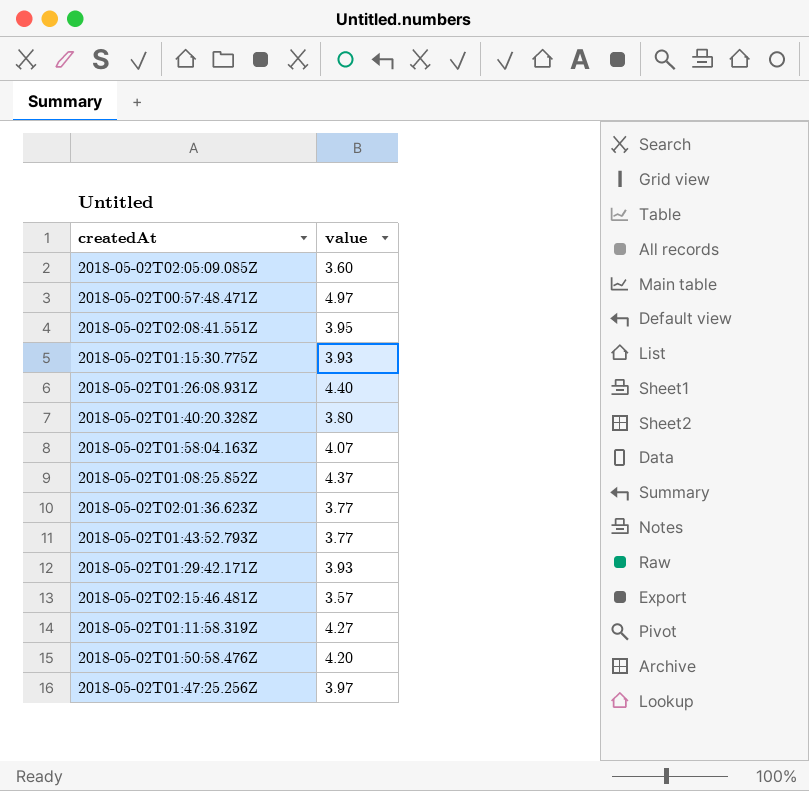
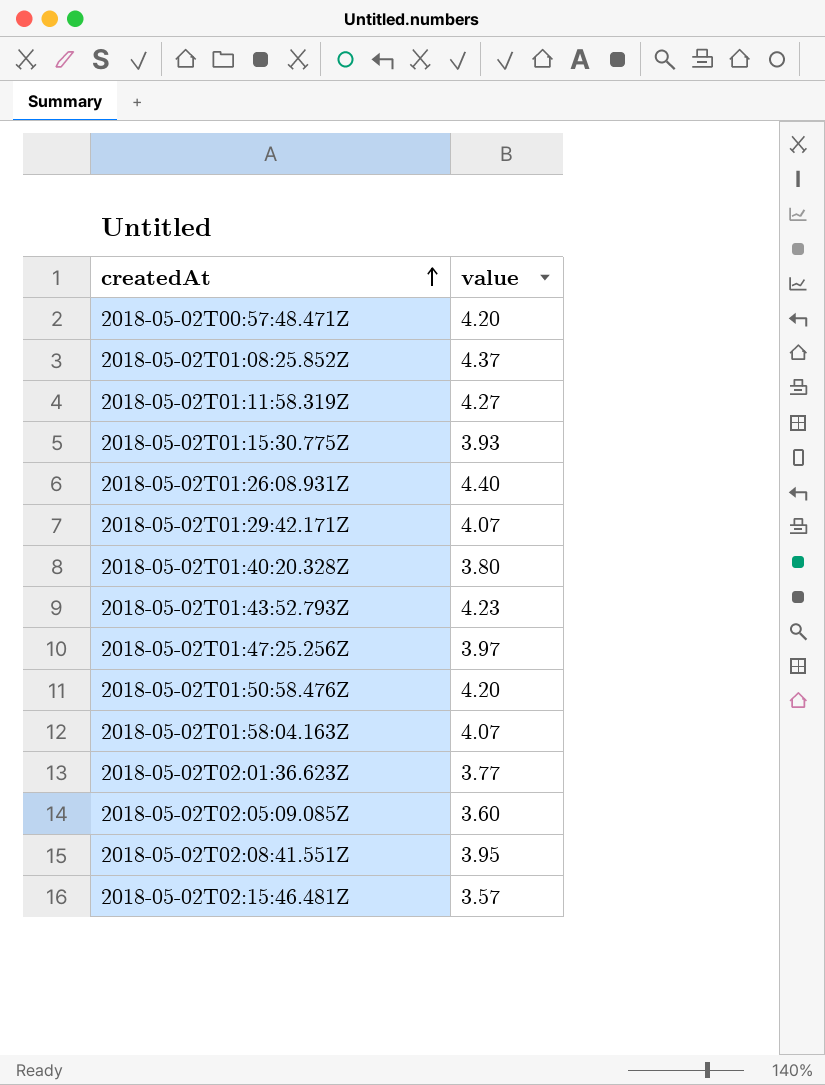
row order: none -> createdAt ascending
2018-05-02T00:57:48.471Z | value: 4.97 -> 4.20
2018-05-02T01:29:42.171Z | value: 3.93 -> 4.07
2018-05-02T01:43:52.793Z | value: 3.77 -> 4.23

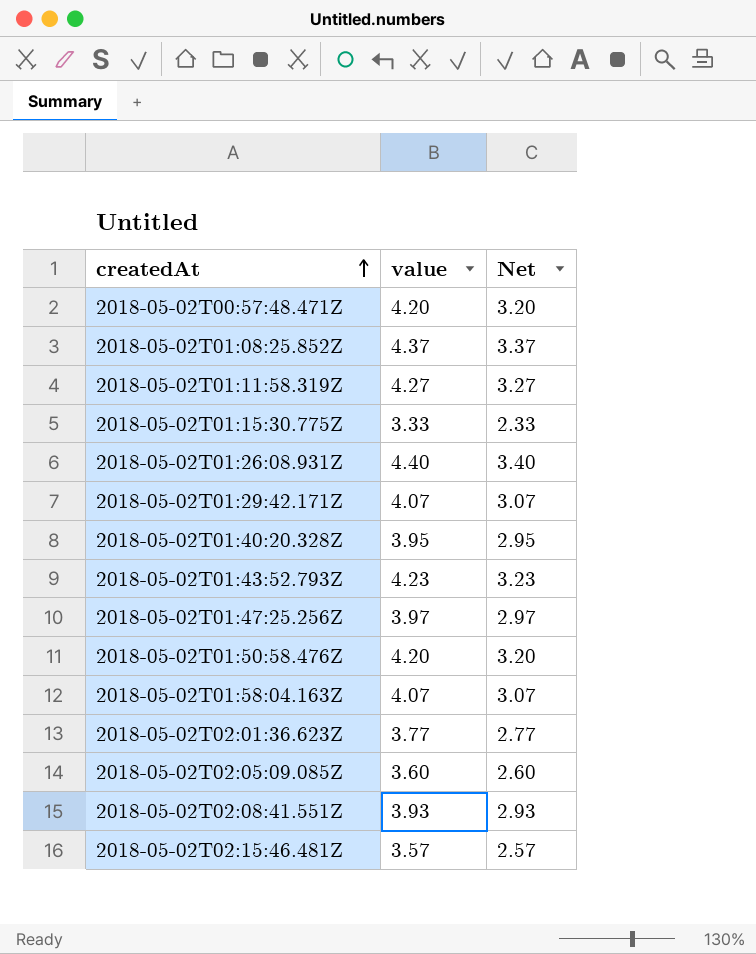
column Net | formula: none -> [value] - 1
2018-05-02T01:15:30.775Z | value: 3.93 -> 3.33
2018-05-02T01:40:20.328Z | value: 3.80 -> 3.95
2018-05-02T02:08:41.551Z | value: 3.95 -> 3.93

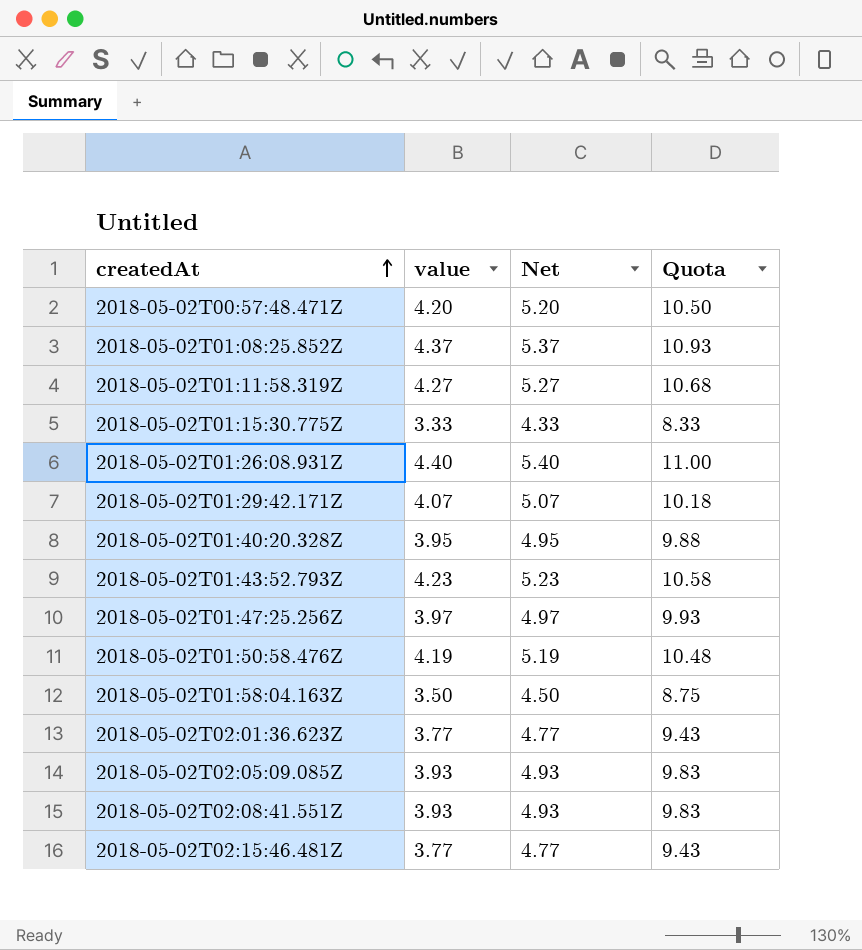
column Net | formula: [value] - 1 -> [value] + 1
column Quota | formula: none -> [value] * 2.5
2018-05-02T01:50:58.476Z | value: 4.20 -> 4.19
2018-05-02T01:58:04.163Z | value: 4.07 -> 3.50
2018-05-02T02:05:09.085Z | value: 3.60 -> 3.93
2018-05-02T02:15:46.481Z | value: 3.57 -> 3.77

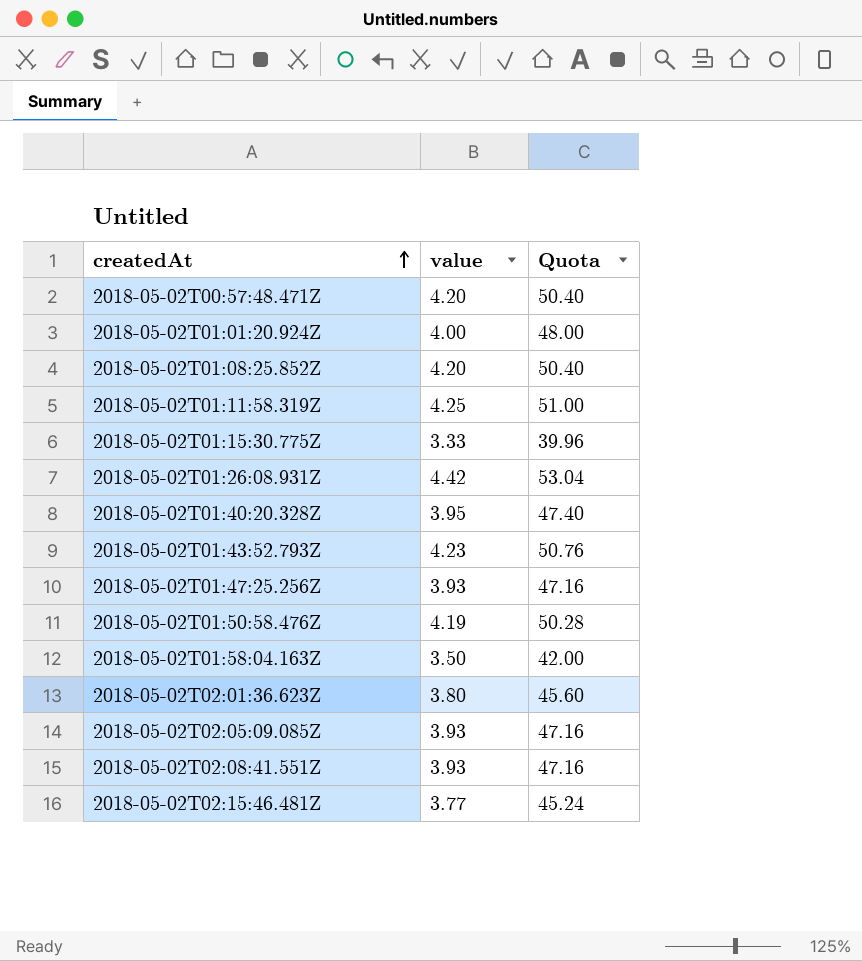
column Net | formula: [value] + 1 -> none
column Quota | formula: [value] * 2.5 -> [value] * 12
row 2018-05-02T01:29:42.171Z: 4.07 | 5.07 | 10.18 -> none
row 2018-05-02T01:01:20.924Z: none -> 4.00 | 48.00
2018-05-02T01:08:25.852Z | value: 4.37 -> 4.20
2018-05-02T01:11:58.319Z | value: 4.27 -> 4.25
2018-05-02T01:26:08.931Z | value: 4.40 -> 4.42
2018-05-02T01:47:25.256Z | value: 3.97 -> 3.93
2018-05-02T02:01:36.623Z | value: 3.77 -> 3.80

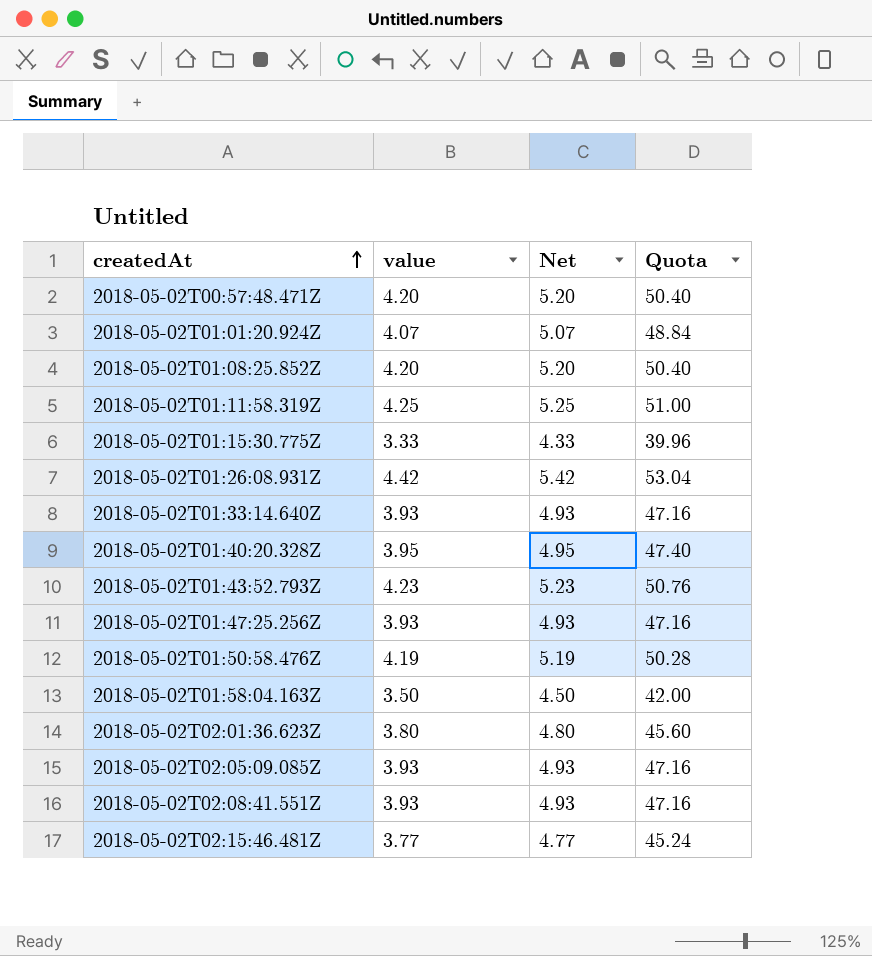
column Net | formula: none -> [value] + 1
2018-05-02T01:01:20.924Z | value: 4.00 -> 4.07
2018-05-02T01:01:20.924Z | Quota: 48.00 -> 48.84
row 2018-05-02T01:33:14.640Z: none -> 3.93 | 4.93 | 47.16

